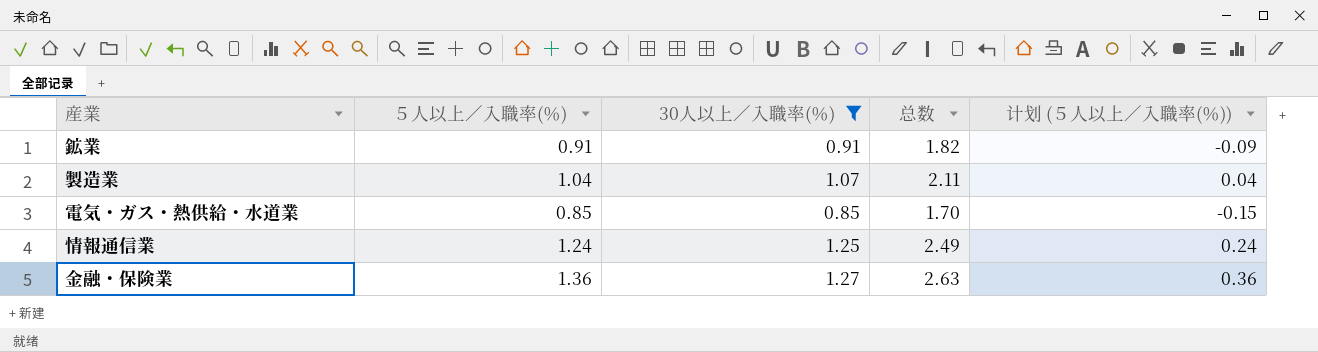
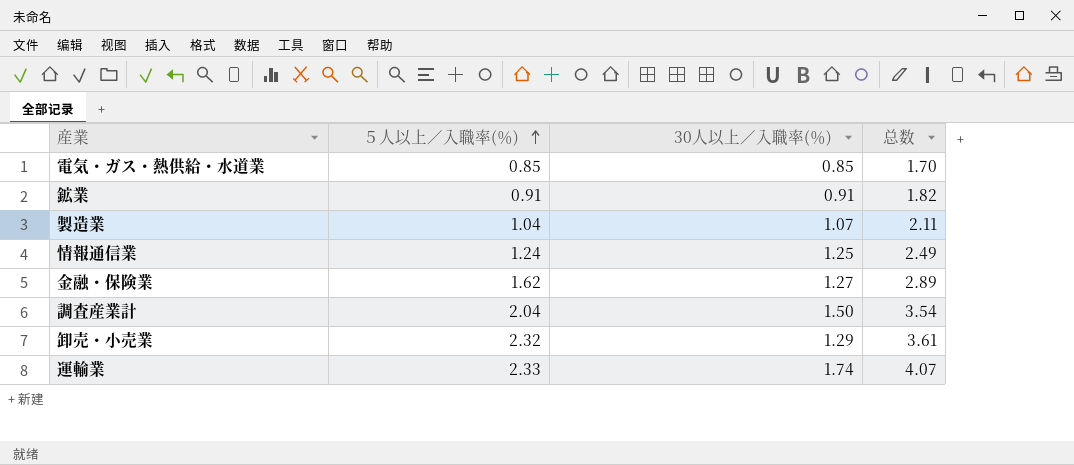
filter: 30人以上／入職率(％) <= 1.27 -> none
row order: none -> ５人以上／入職率(％) ascending
column 计划 (５人以上／入職率(％)) | formula: [５人以上／入職率(％)] - 1 -> none
金融・保険業 | ５人以上／入職率(％): 1.36 -> 1.62
金融・保険業 | 总数: 2.63 -> 2.89

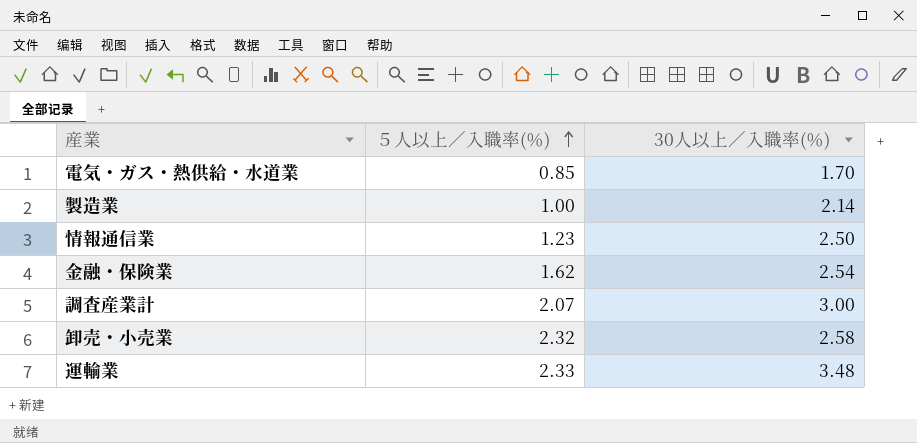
column 总数 | formula: [５人以上／入職率(％)] + [30人以上／入職率(％)] -> none
row 鉱業: 0.91 | 0.91 | 1.82 -> none
電気・ガス・熱供給・水道業 | 30人以上／入職率(％): 0.85 -> 1.70
製造業 | ５人以上／入職率(％): 1.04 -> 1.00
製造業 | 30人以上／入職率(％): 1.07 -> 2.14
情報通信業 | ５人以上／入職率(％): 1.24 -> 1.23
情報通信業 | 30人以上／入職率(％): 1.25 -> 2.50
金融・保険業 | 30人以上／入職率(％): 1.27 -> 2.54
調査産業計 | ５人以上／入職率(％): 2.04 -> 2.07
調査産業計 | 30人以上／入職率(％): 1.50 -> 3.00
卸売・小売業 | 30人以上／入職率(％): 1.29 -> 2.58
運輸業 | 30人以上／入職率(％): 1.74 -> 3.48

